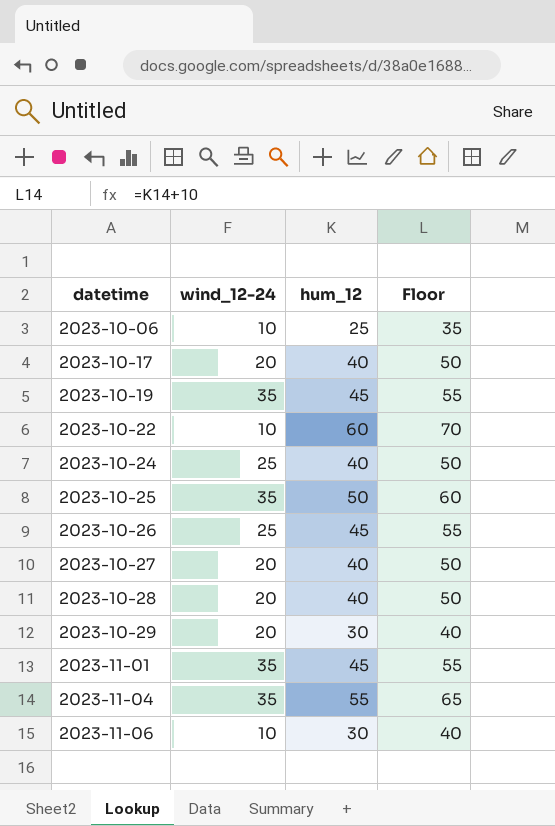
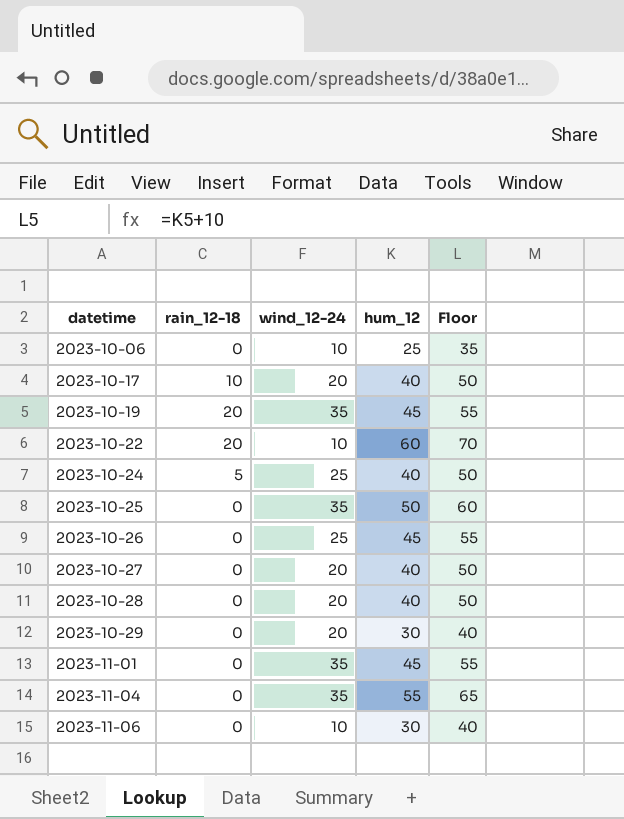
column rain_12-18 | position: none -> 2

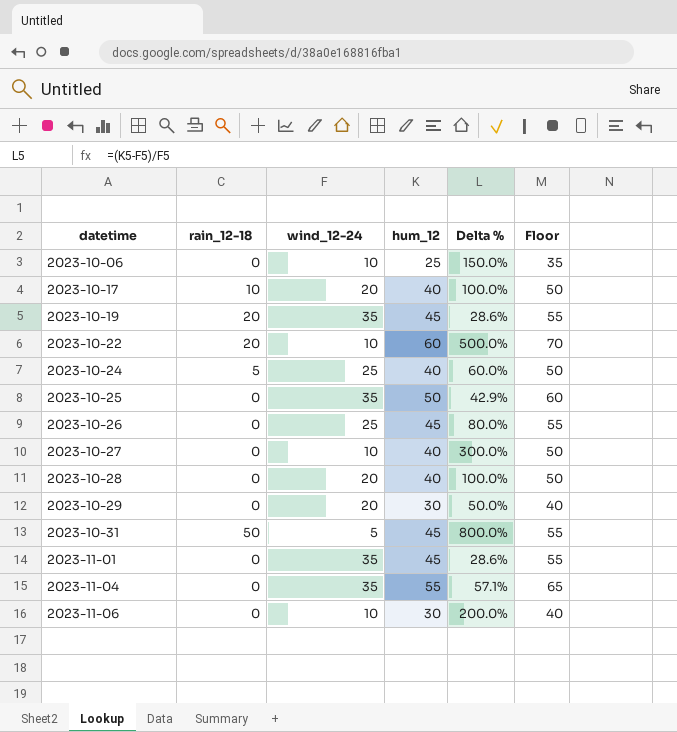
column Delta % | formula: none -> ([hum_12] - [wind_12-24]) / [wind_12-24]
2023-10-27 | wind_12-24: 20 -> 10
row 2023-10-31: none -> 50 | 5 | 45 | 800.0% | 55

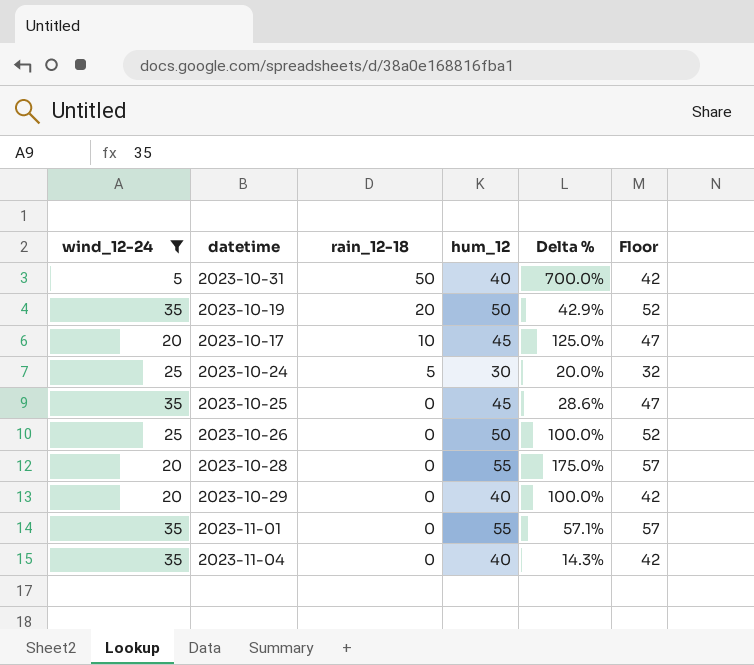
filter: none -> wind_12-24 != 10
row order: datetime ascending -> rain_12-18 descending
column wind_12-24 | position: 3 -> 1
column Floor | formula: [hum_12] + 10 -> [hum_12] + 2
2023-10-31 | hum_12: 45 -> 40
2023-10-31 | Delta %: 800.0% -> 700.0%
2023-10-19 | hum_12: 45 -> 50
2023-10-19 | Delta %: 28.6% -> 42.9%
2023-10-17 | hum_12: 40 -> 45
2023-10-17 | Delta %: 100.0% -> 125.0%
2023-10-24 | hum_12: 40 -> 30
2023-10-24 | Delta %: 60.0% -> 20.0%
2023-10-25 | hum_12: 50 -> 45
2023-10-25 | Delta %: 42.9% -> 28.6%
2023-10-26 | hum_12: 45 -> 50
2023-10-26 | Delta %: 80.0% -> 100.0%
2023-10-28 | hum_12: 40 -> 55
2023-10-28 | Delta %: 100.0% -> 175.0%
2023-10-29 | hum_12: 30 -> 40
2023-10-29 | Delta %: 50.0% -> 100.0%
2023-11-01 | hum_12: 45 -> 55
2023-11-01 | Delta %: 28.6% -> 57.1%
2023-11-04 | hum_12: 55 -> 40
2023-11-04 | Delta %: 57.1% -> 14.3%

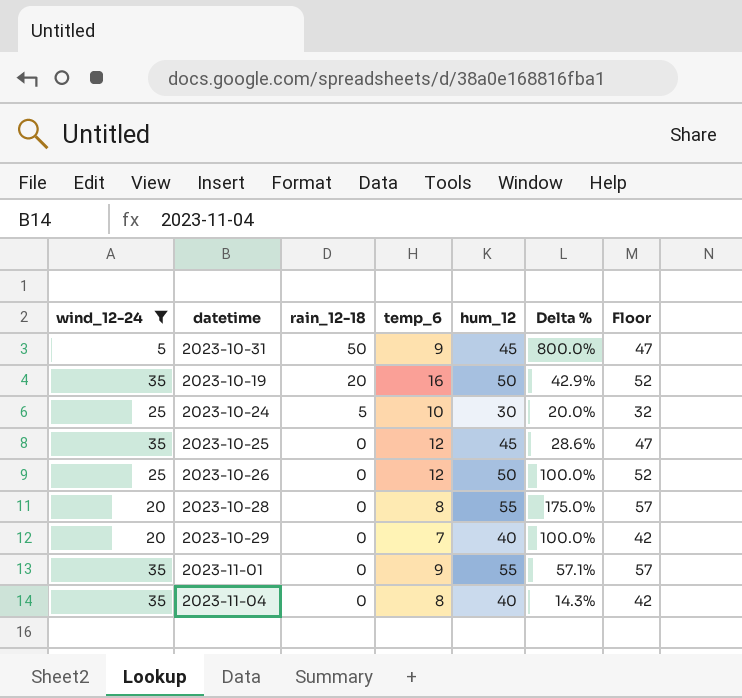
column temp_6 | position: none -> 4
row 2023-10-17: 20 | 10 | 45 | 125.0% | 47 -> none
2023-10-31 | hum_12: 40 -> 45
2023-10-31 | Delta %: 700.0% -> 800.0%
2023-10-31 | Floor: 42 -> 47

